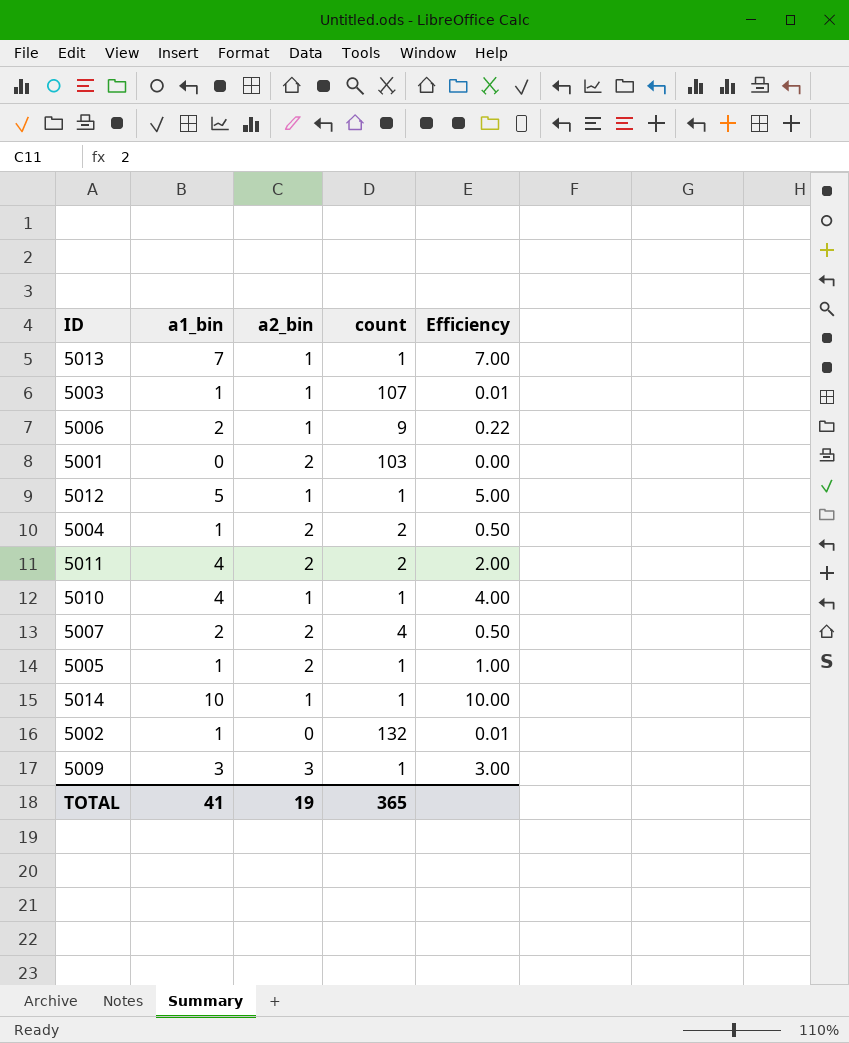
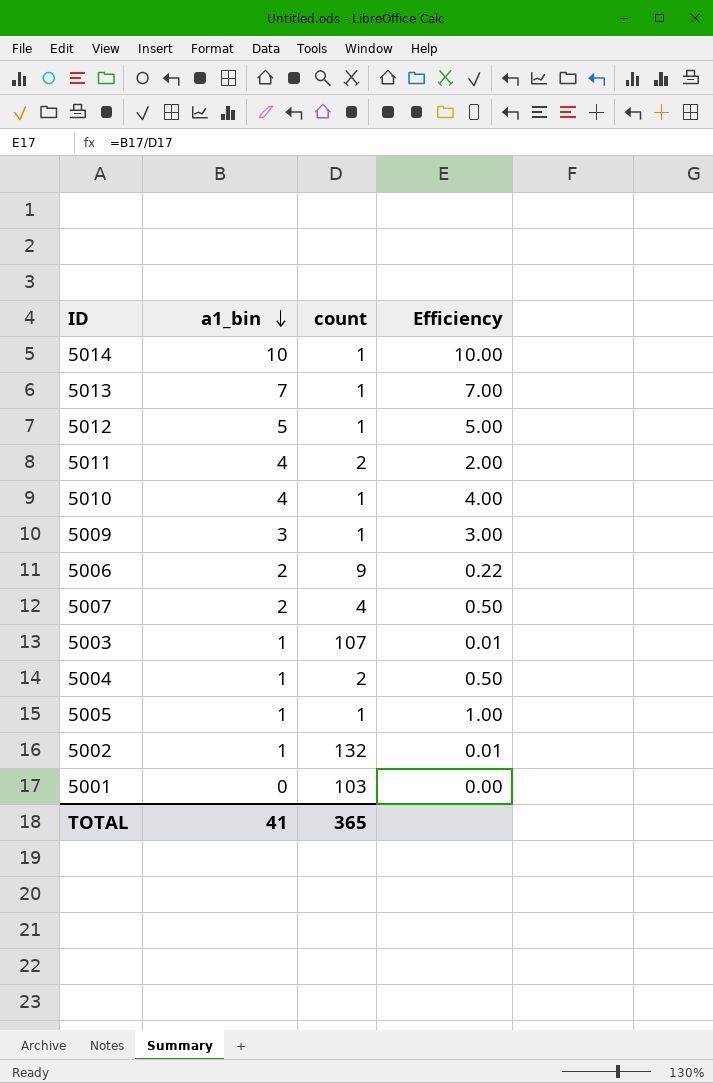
row order: none -> a1_bin descending
column a2_bin | position: 3 -> none

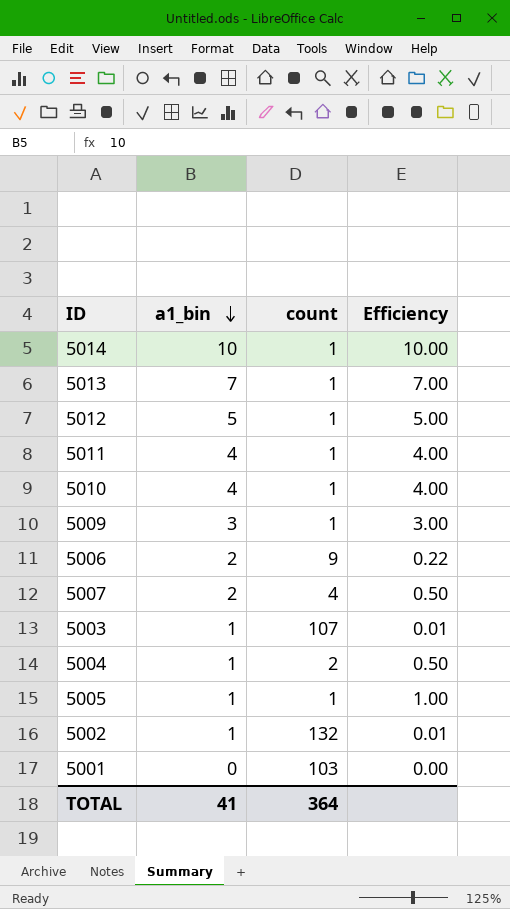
5011 | count: 2 -> 1
5011 | Efficiency: 2.00 -> 4.00
TOTAL | count: 365 -> 364

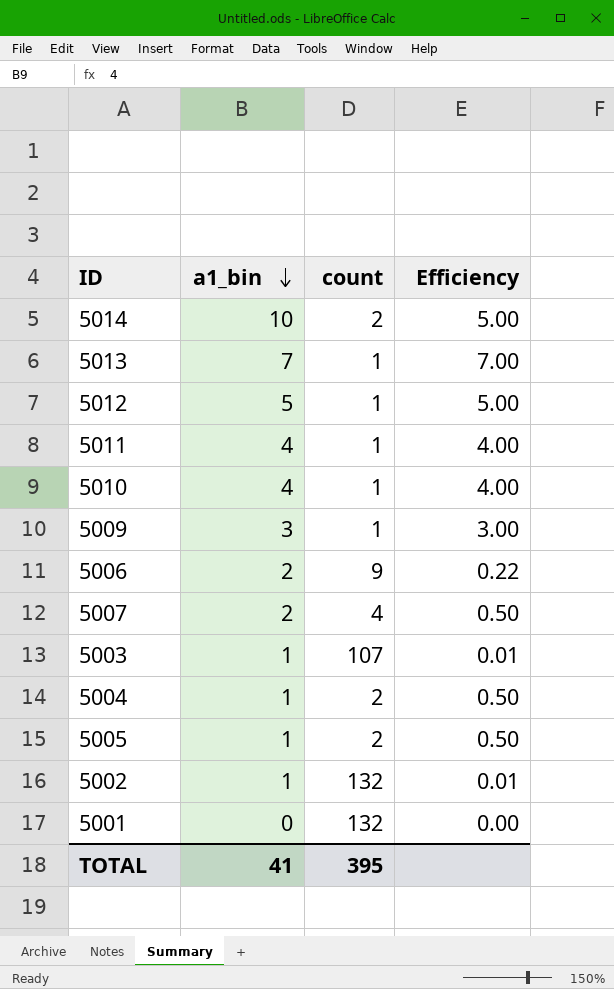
5014 | count: 1 -> 2
5014 | Efficiency: 10.00 -> 5.00
5005 | count: 1 -> 2
5005 | Efficiency: 1.00 -> 0.50
5001 | count: 103 -> 132
TOTAL | count: 364 -> 395

